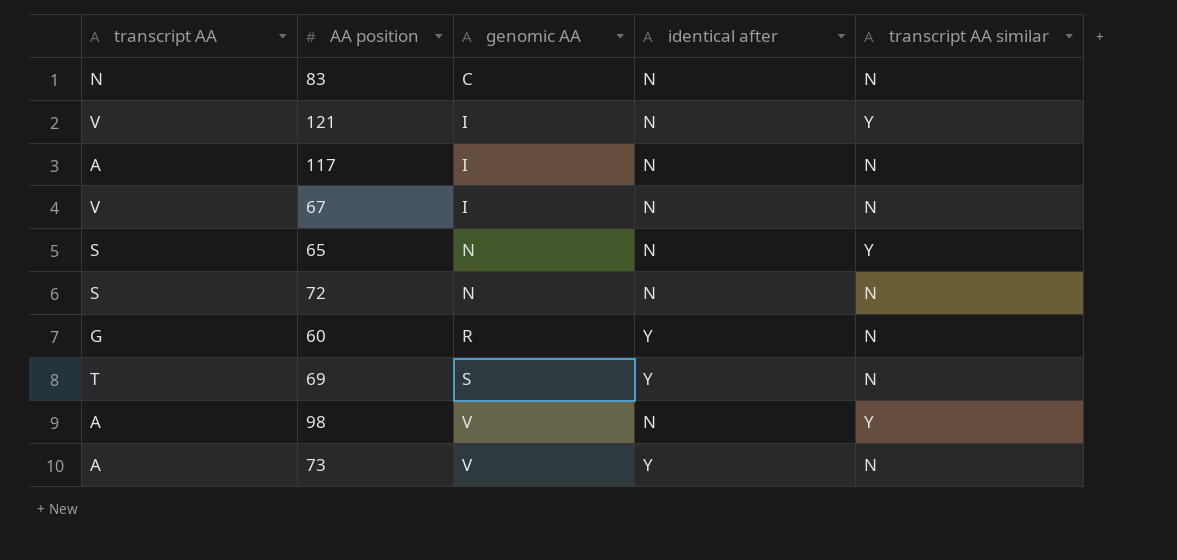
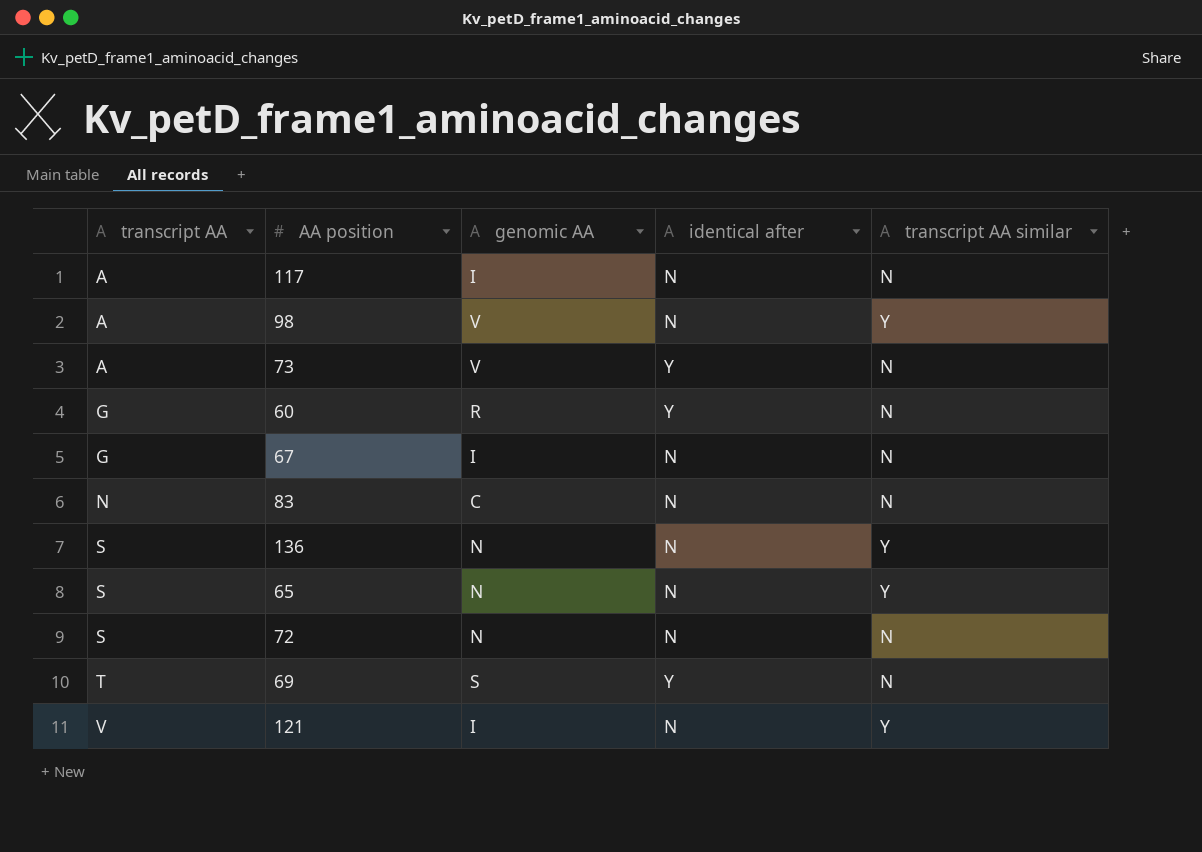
row order: genomic AA ascending -> transcript AA ascending
67 | transcript AA: V -> G
row 136: none -> S | N | N | Y

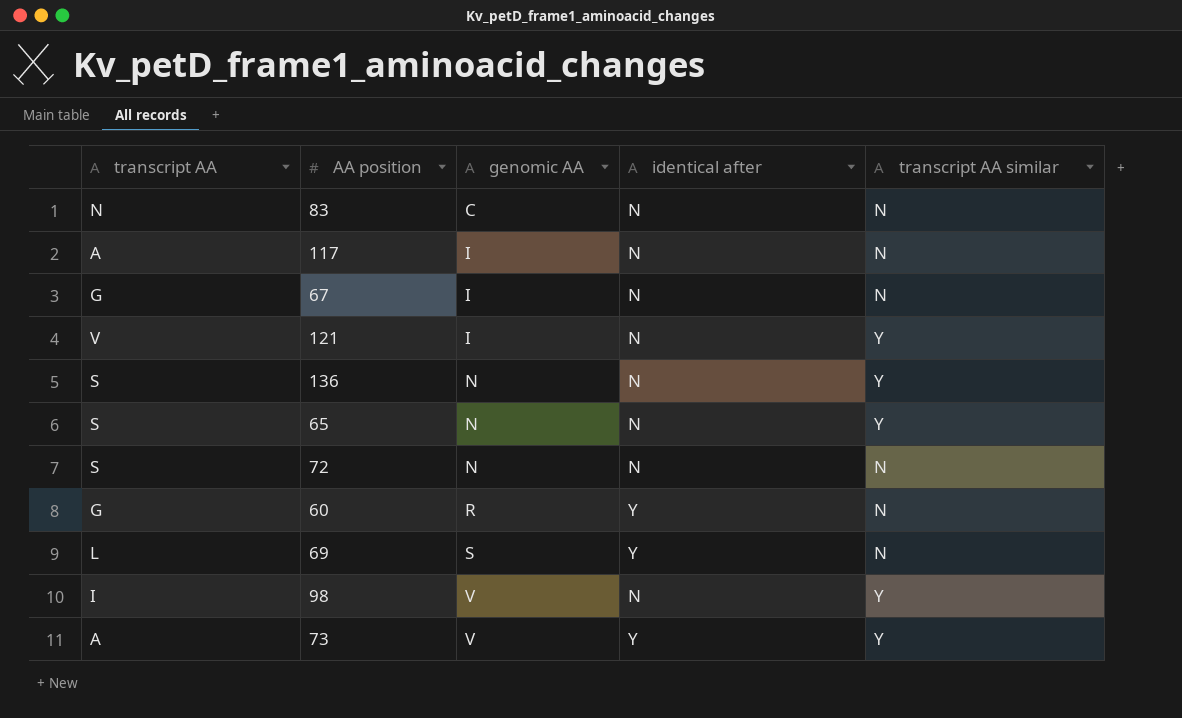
row order: transcript AA ascending -> genomic AA ascending
69 | transcript AA: T -> L
98 | transcript AA: A -> I
73 | transcript AA similar: N -> Y

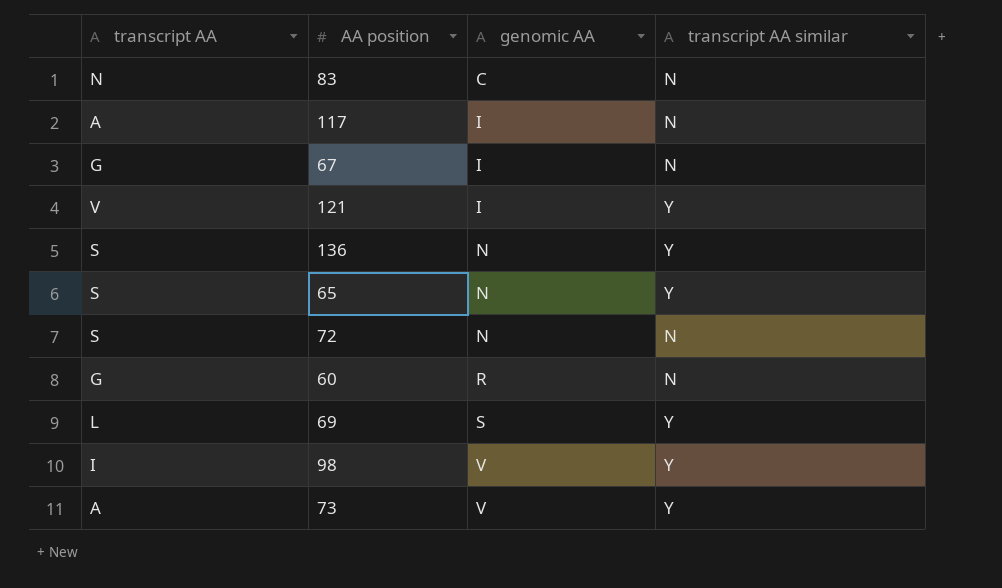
column identical after | position: 4 -> none
69 | transcript AA similar: N -> Y

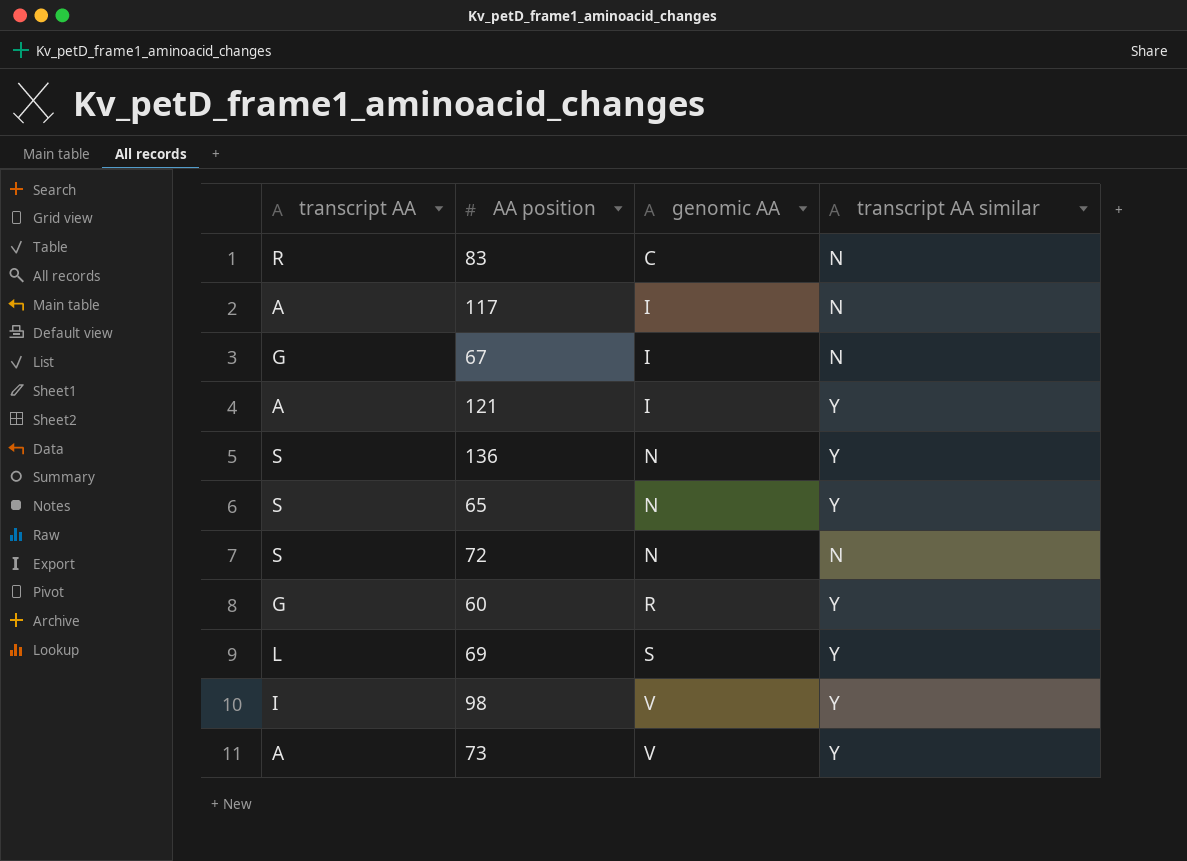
83 | transcript AA: N -> R
121 | transcript AA: V -> A
60 | transcript AA similar: N -> Y

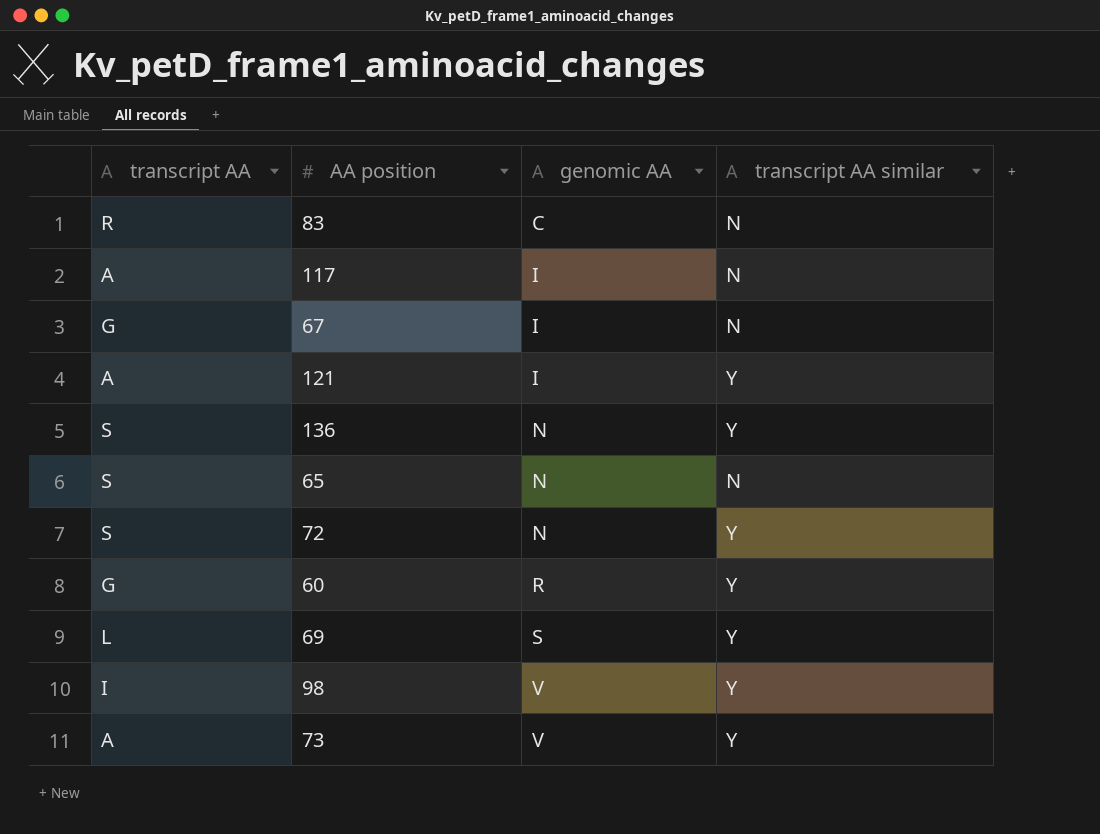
65 | transcript AA similar: Y -> N
72 | transcript AA similar: N -> Y

